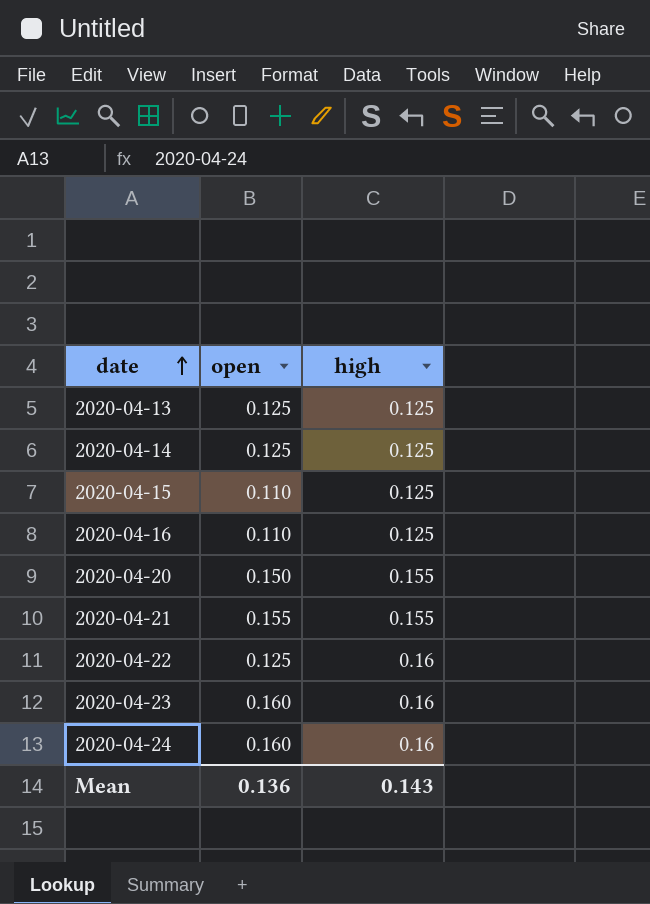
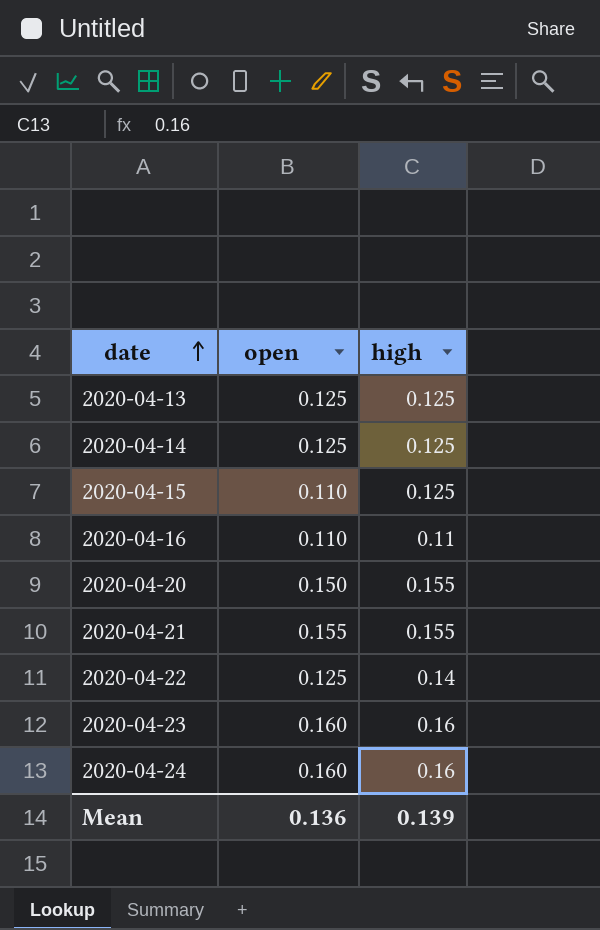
2020-04-16 | high: 0.125 -> 0.11
2020-04-22 | high: 0.16 -> 0.14
Mean | high: 0.143 -> 0.139

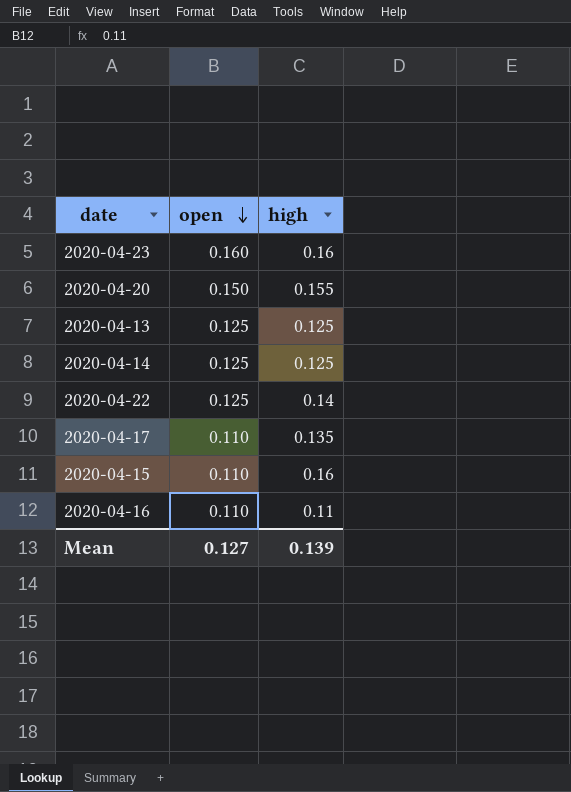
row order: date ascending -> open descending
row 2020-04-21: 0.155 | 0.155 -> none
row 2020-04-24: 0.160 | 0.16 -> none
row 2020-04-17: none -> 0.110 | 0.135
2020-04-15 | high: 0.125 -> 0.16
Mean | open: 0.136 -> 0.127

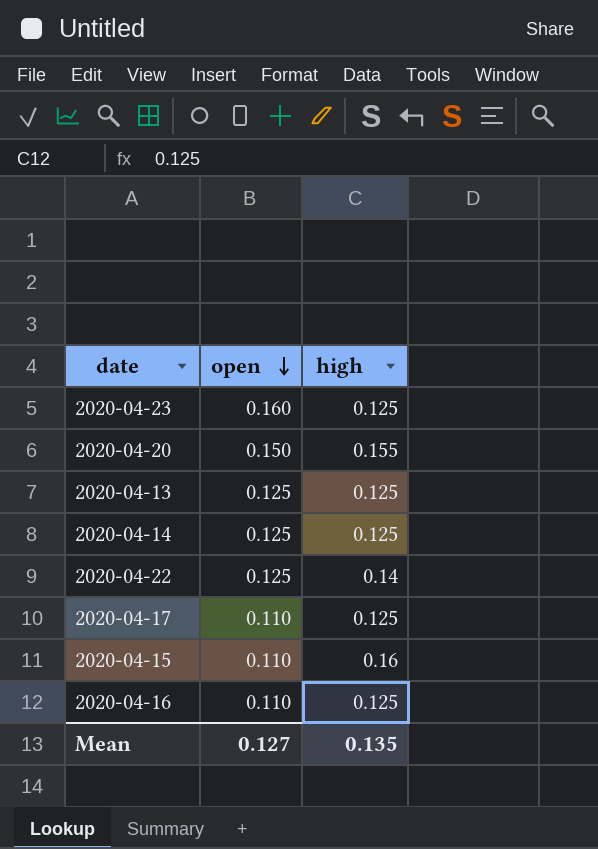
2020-04-23 | high: 0.16 -> 0.125
2020-04-17 | high: 0.135 -> 0.125
2020-04-16 | high: 0.11 -> 0.125
Mean | high: 0.139 -> 0.135

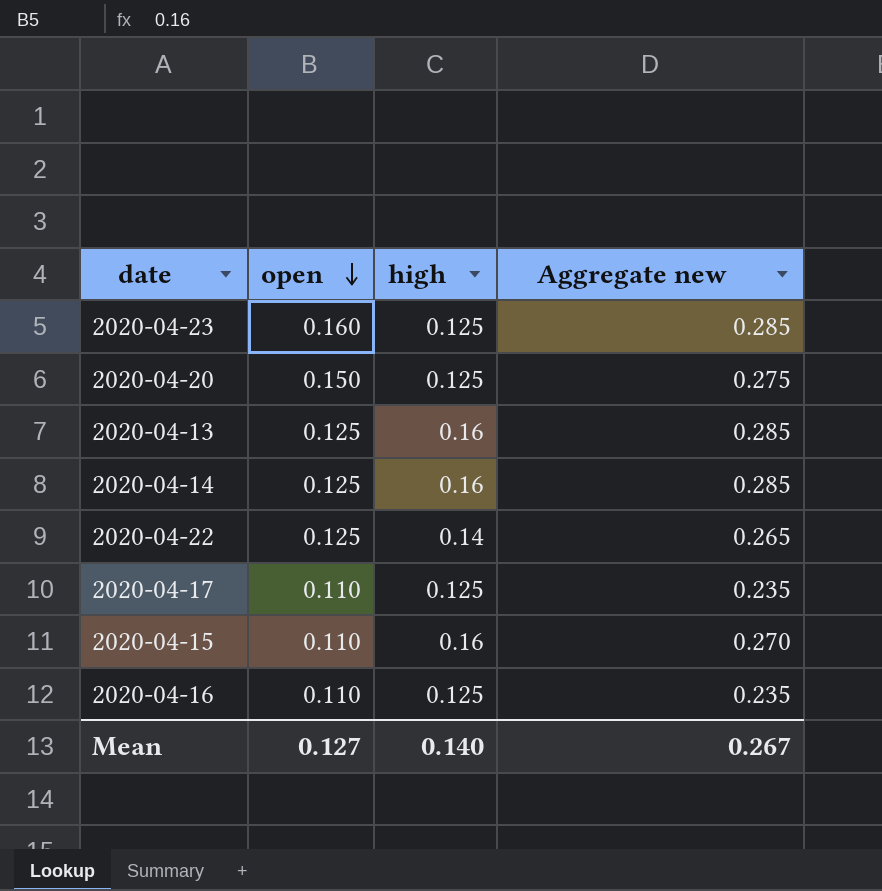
column Aggregate new | formula: none -> [open] + [high]
2020-04-20 | high: 0.155 -> 0.125
2020-04-13 | high: 0.125 -> 0.16
2020-04-14 | high: 0.125 -> 0.16
Mean | high: 0.135 -> 0.140

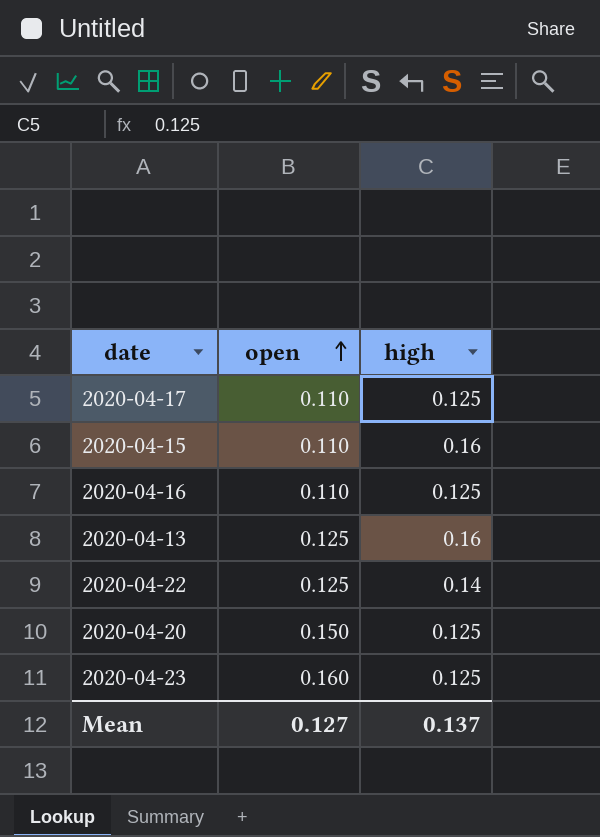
row order: open descending -> open ascending
column Aggregate new | formula: [open] + [high] -> none
row 2020-04-14: 0.125 | 0.16 | 0.285 -> none
Mean | high: 0.140 -> 0.137

